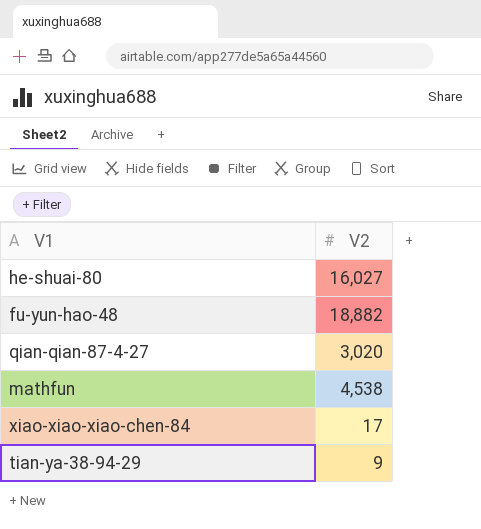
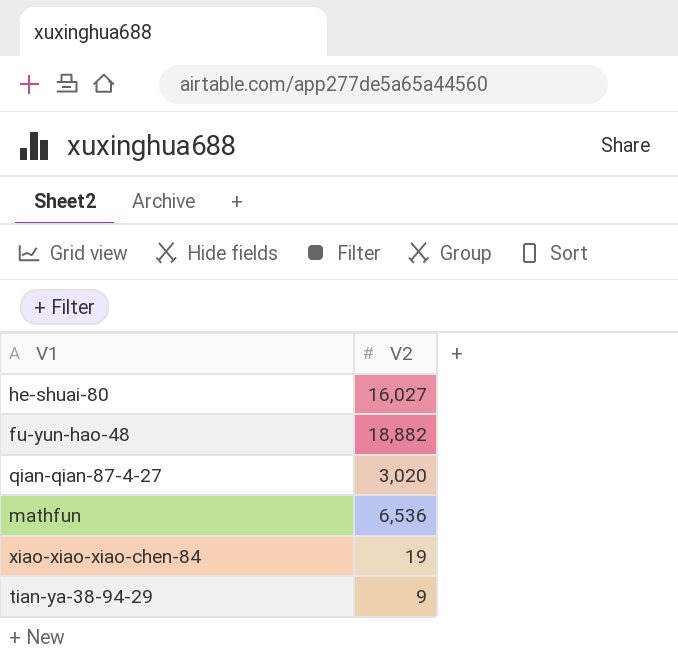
mathfun | V2: 4,538 -> 6,536
xiao-xiao-xiao-chen-84 | V2: 17 -> 19

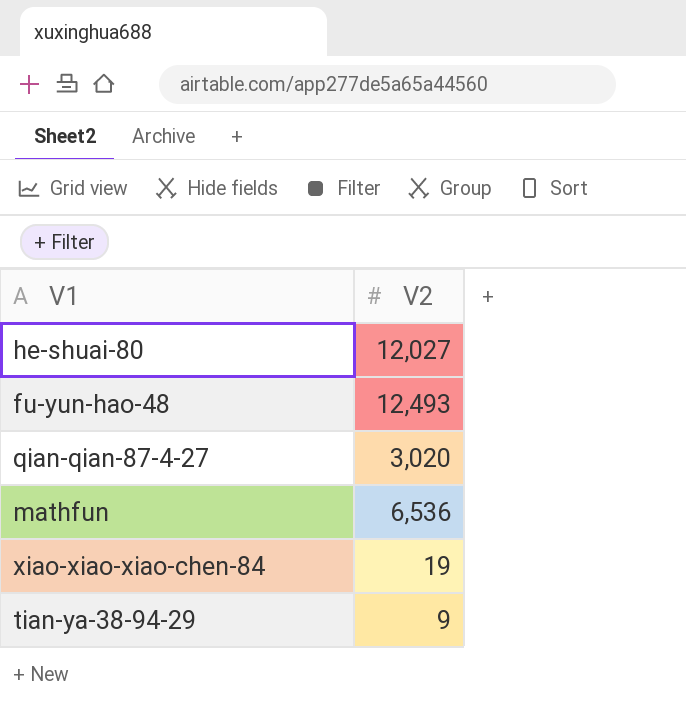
he-shuai-80 | V2: 16,027 -> 12,027
fu-yun-hao-48 | V2: 18,882 -> 12,493

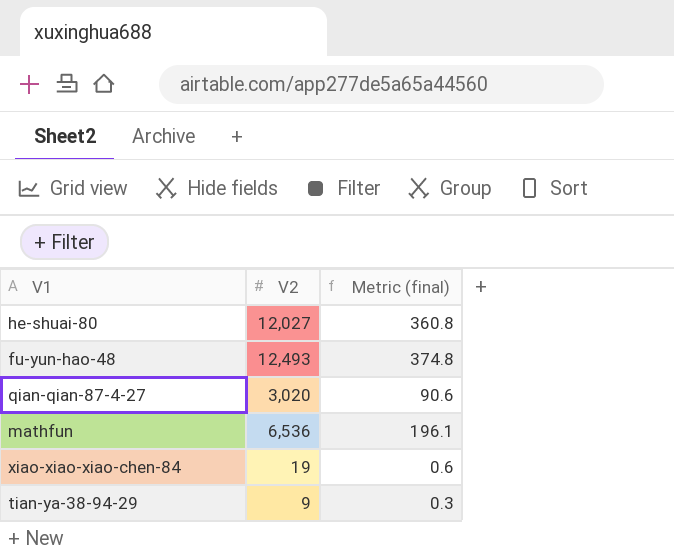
column Metric (final) | formula: none -> [V2] * 0.03

